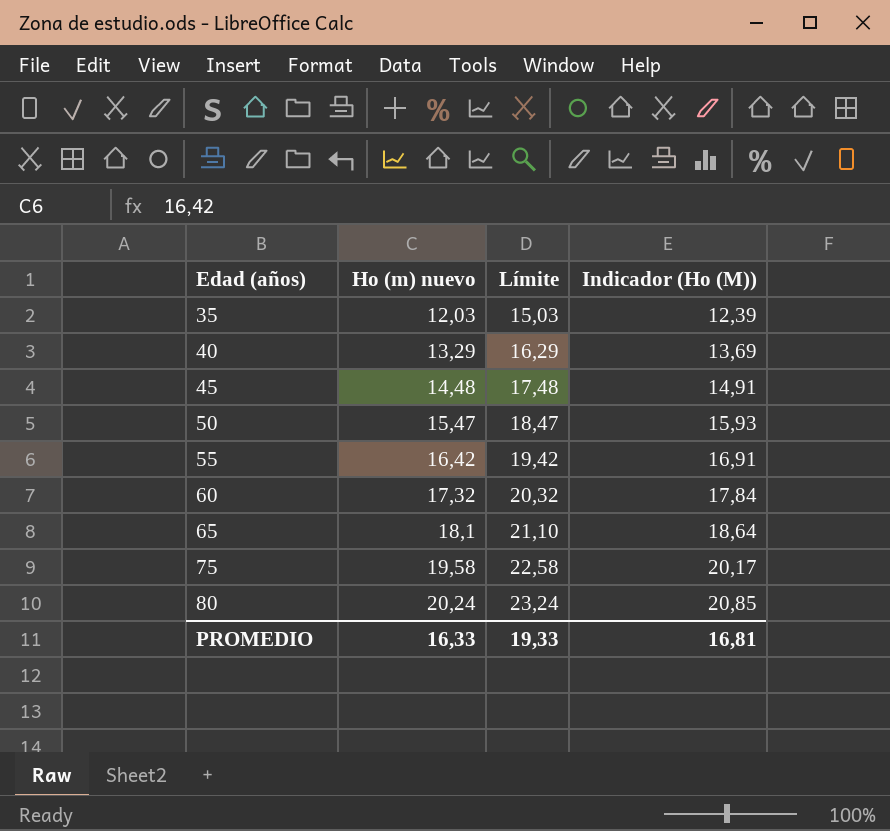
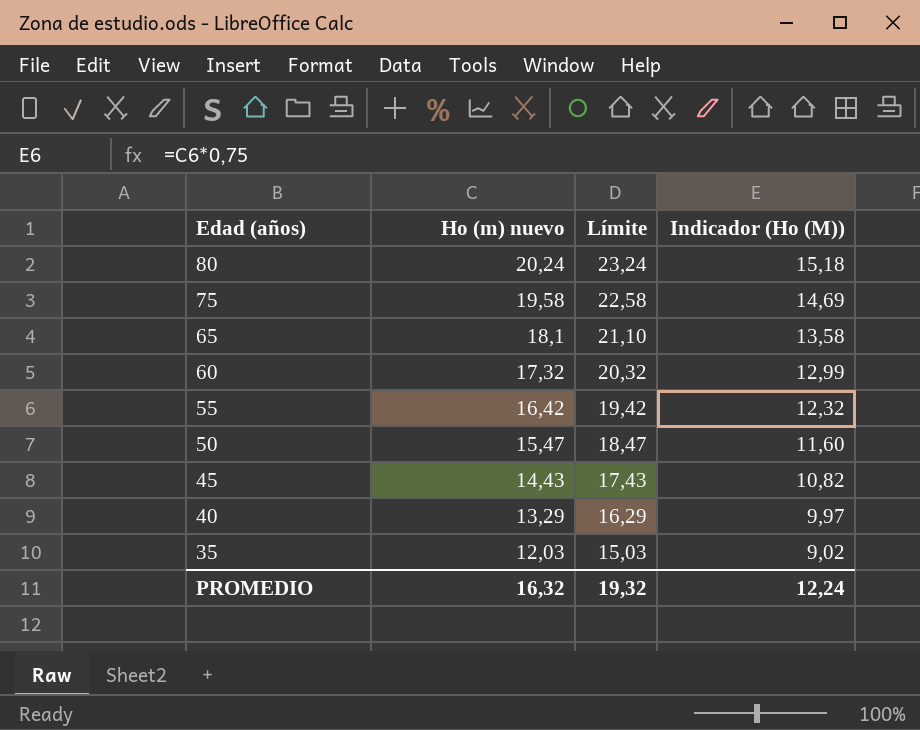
row order: Edad (años) ascending -> Edad (años) descending
column Indicador (Ho (M)) | formula: [Ho (m) nuevo] * 1,03 -> [Ho (m) nuevo] * 0,75
45 | Ho (m) nuevo: 14,48 -> 14,43
45 | Límite: 17,48 -> 17,43
PROMEDIO | Ho (m) nuevo: 16,33 -> 16,32
PROMEDIO | Límite: 19,33 -> 19,32
PROMEDIO | Indicador (Ho (M)): 16,81 -> 12,24

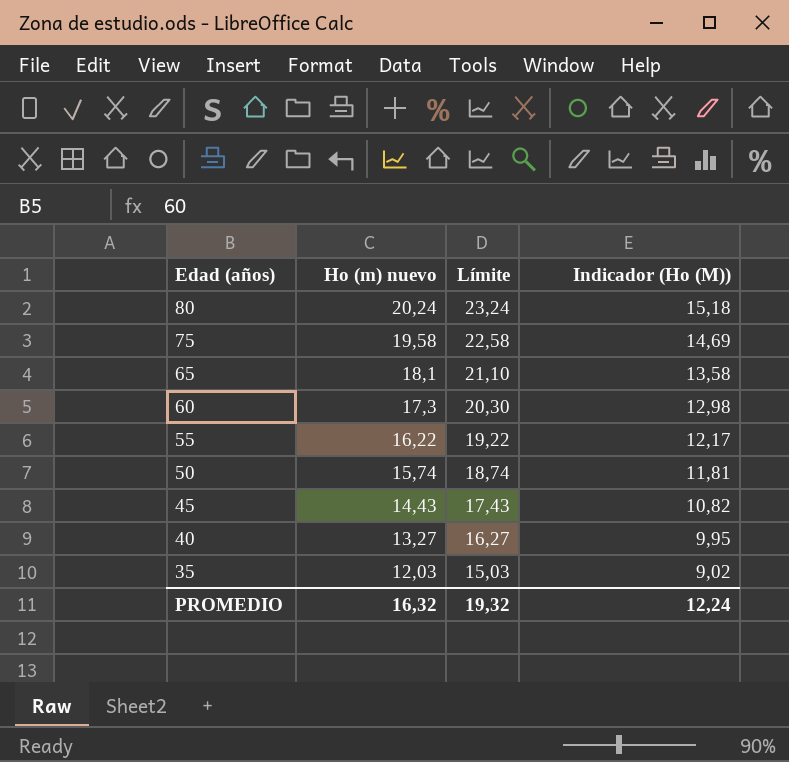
60 | Ho (m) nuevo: 17,32 -> 17,3
60 | Límite: 20,32 -> 20,30
60 | Indicador (Ho (M)): 12,99 -> 12,98
55 | Ho (m) nuevo: 16,42 -> 16,22
55 | Límite: 19,42 -> 19,22
55 | Indicador (Ho (M)): 12,32 -> 12,17
50 | Ho (m) nuevo: 15,47 -> 15,74
50 | Límite: 18,47 -> 18,74
50 | Indicador (Ho (M)): 11,60 -> 11,81
40 | Ho (m) nuevo: 13,29 -> 13,27
40 | Límite: 16,29 -> 16,27
40 | Indicador (Ho (M)): 9,97 -> 9,95

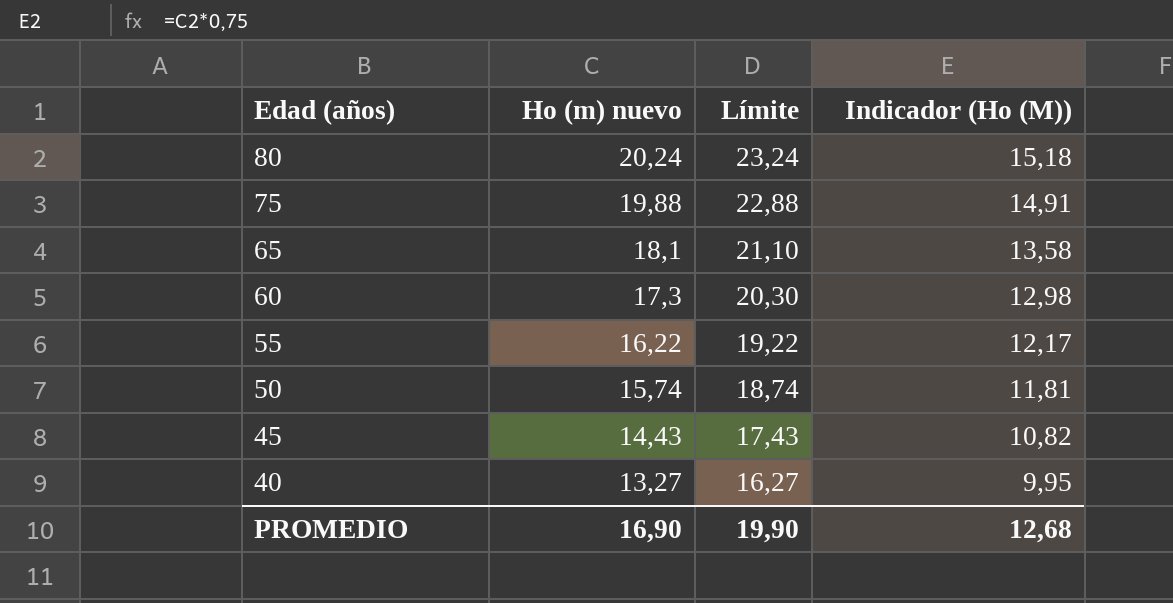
row 35: 12,03 | 15,03 | 9,02 -> none
75 | Ho (m) nuevo: 19,58 -> 19,88
75 | Límite: 22,58 -> 22,88
75 | Indicador (Ho (M)): 14,69 -> 14,91
PROMEDIO | Ho (m) nuevo: 16,32 -> 16,90
PROMEDIO | Límite: 19,32 -> 19,90
PROMEDIO | Indicador (Ho (M)): 12,24 -> 12,68

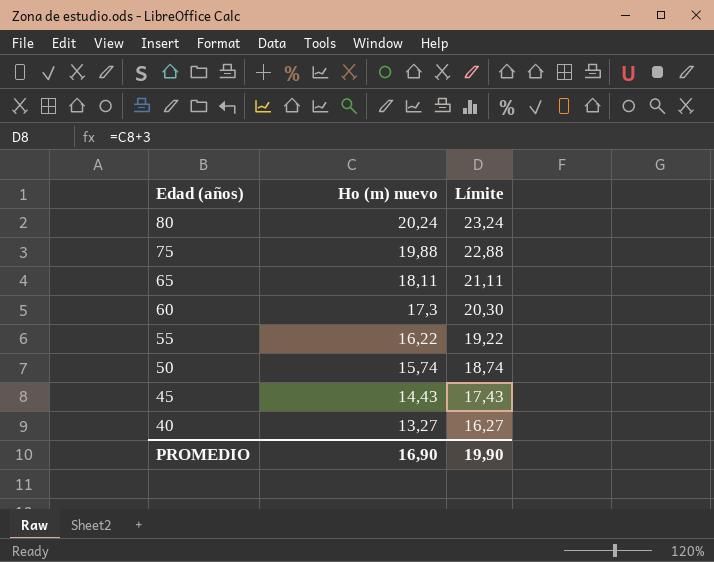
column Indicador (Ho (M)) | formula: [Ho (m) nuevo] * 0,75 -> none
65 | Ho (m) nuevo: 18,1 -> 18,11
65 | Límite: 21,10 -> 21,11

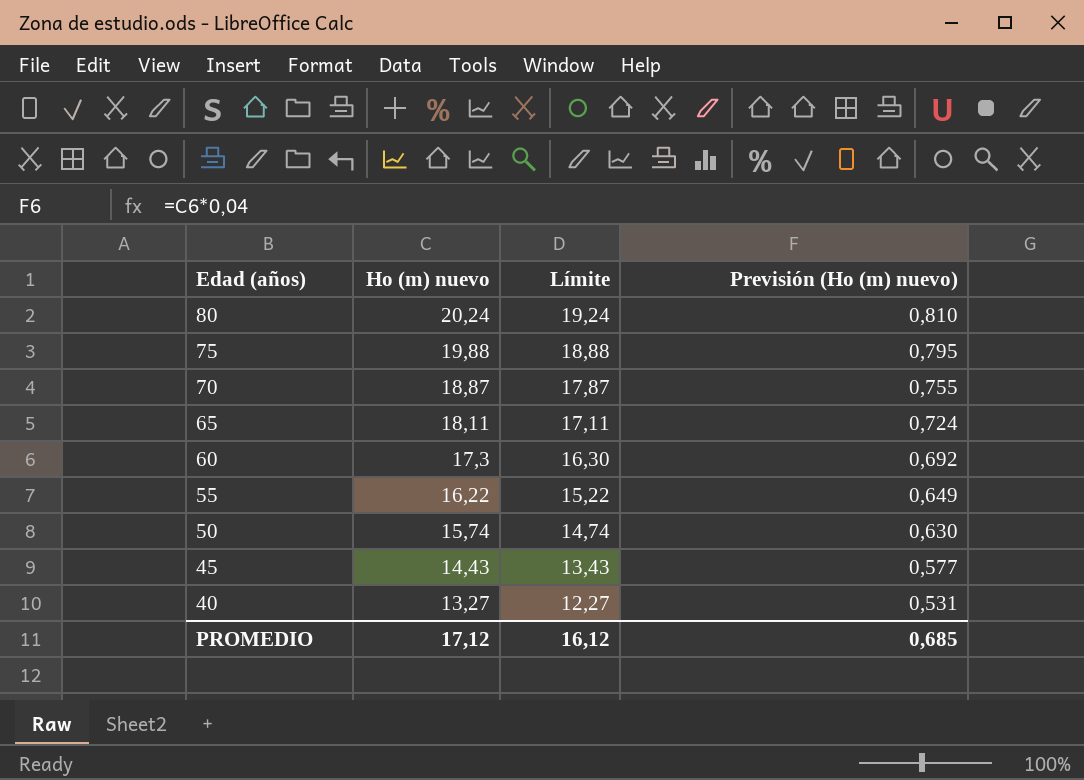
column Límite | formula: [Ho (m) nuevo] + 3 -> [Ho (m) nuevo] - 1
column Previsión (Ho (m) nuevo) | formula: none -> [Ho (m) nuevo] * 0,04
row 70: none -> 18,87 | 17,87 | 0,755
PROMEDIO | Ho (m) nuevo: 16,90 -> 17,12
PROMEDIO | Límite: 19,90 -> 16,12

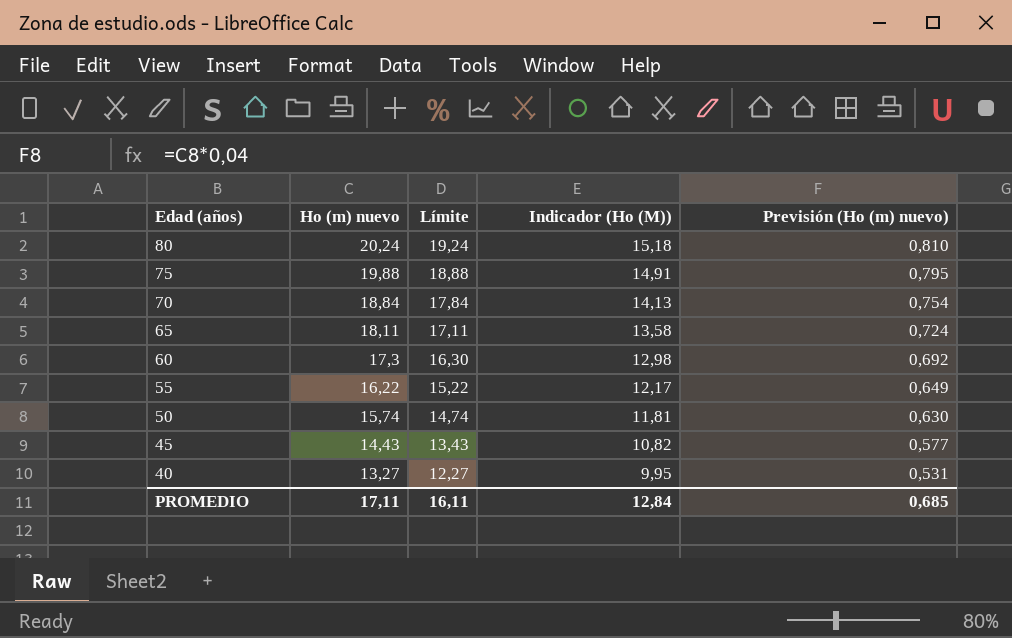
column Indicador (Ho (M)) | formula: none -> [Ho (m) nuevo] * 0,75
70 | Ho (m) nuevo: 18,87 -> 18,84
70 | Límite: 17,87 -> 17,84
70 | Previsión (Ho (m) nuevo): 0,755 -> 0,754
PROMEDIO | Ho (m) nuevo: 17,12 -> 17,11
PROMEDIO | Límite: 16,12 -> 16,11

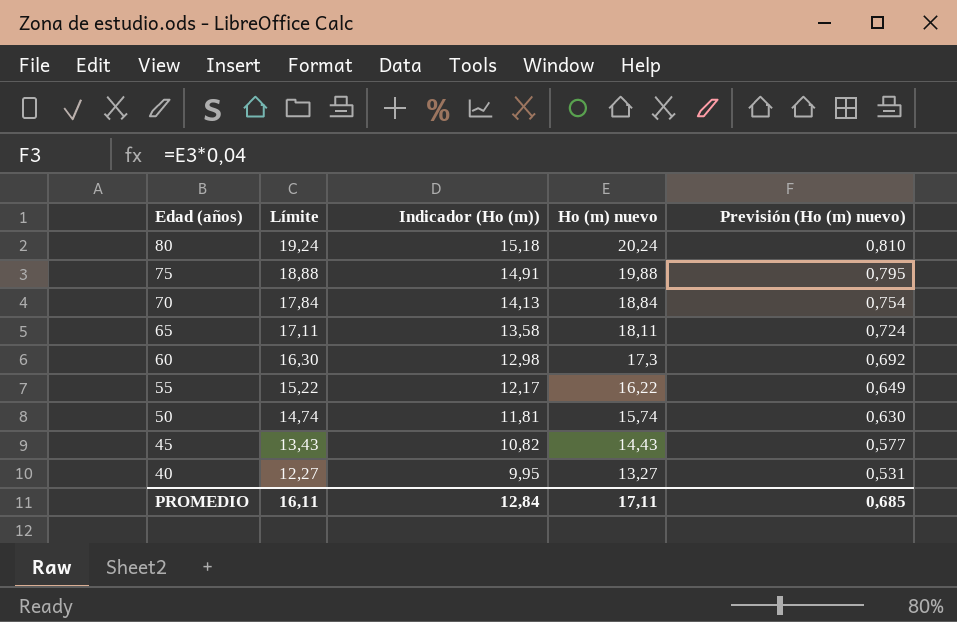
column name: Indicador (Ho (M)) -> Indicador (Ho (m))
column Ho (m) nuevo | position: 2 -> 4

